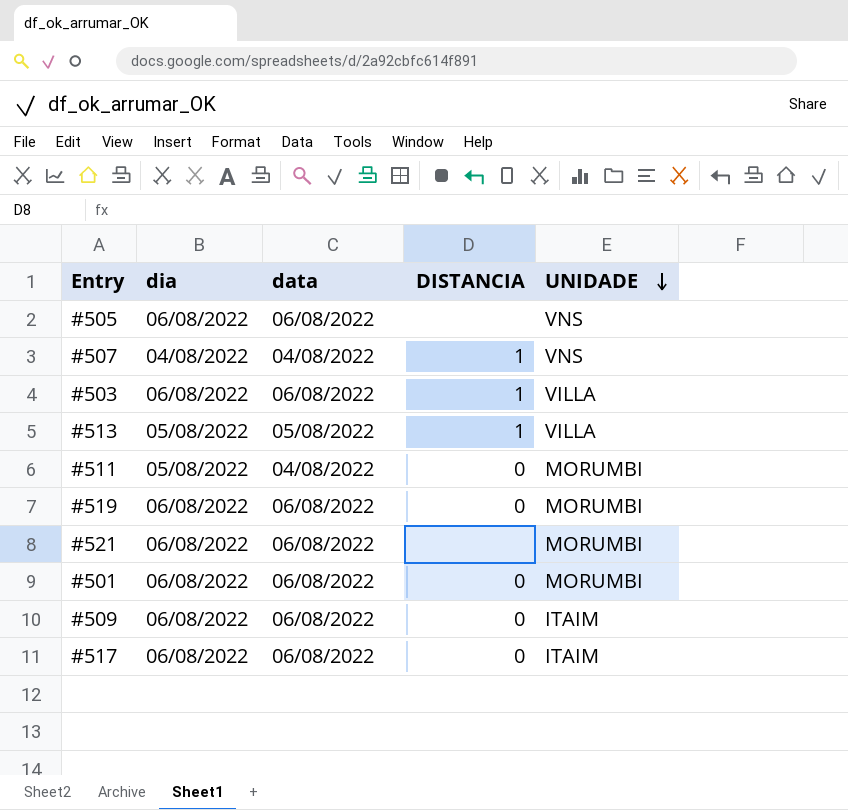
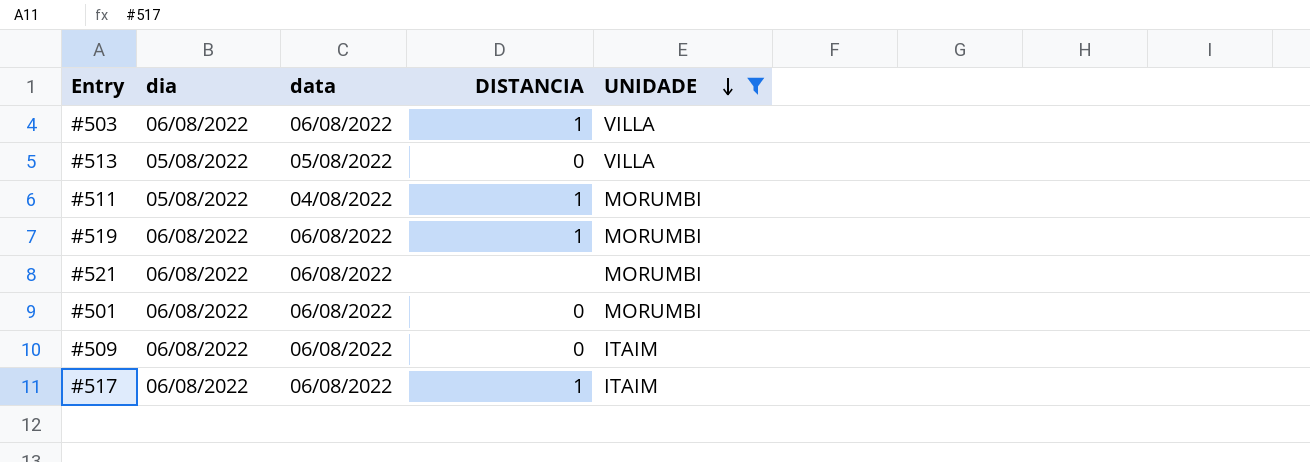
filter: none -> UNIDADE != VNS
#513 | DISTANCIA: 1 -> 0
#511 | DISTANCIA: 0 -> 1
#519 | DISTANCIA: 0 -> 1
#517 | DISTANCIA: 0 -> 1

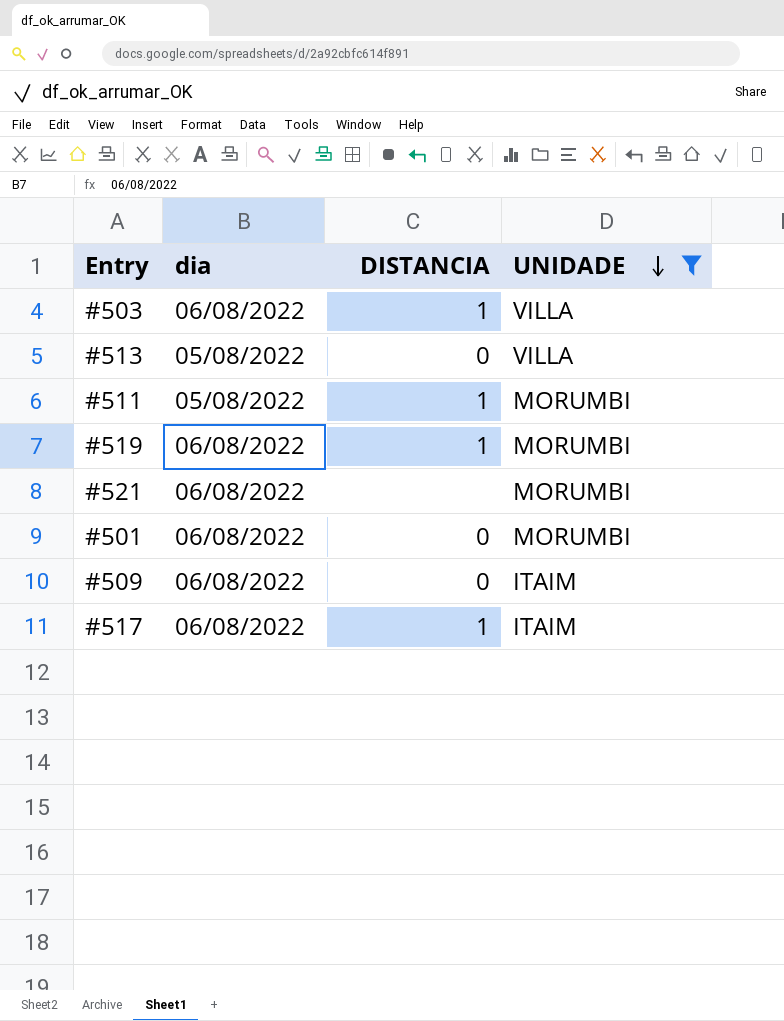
column data | position: 3 -> none

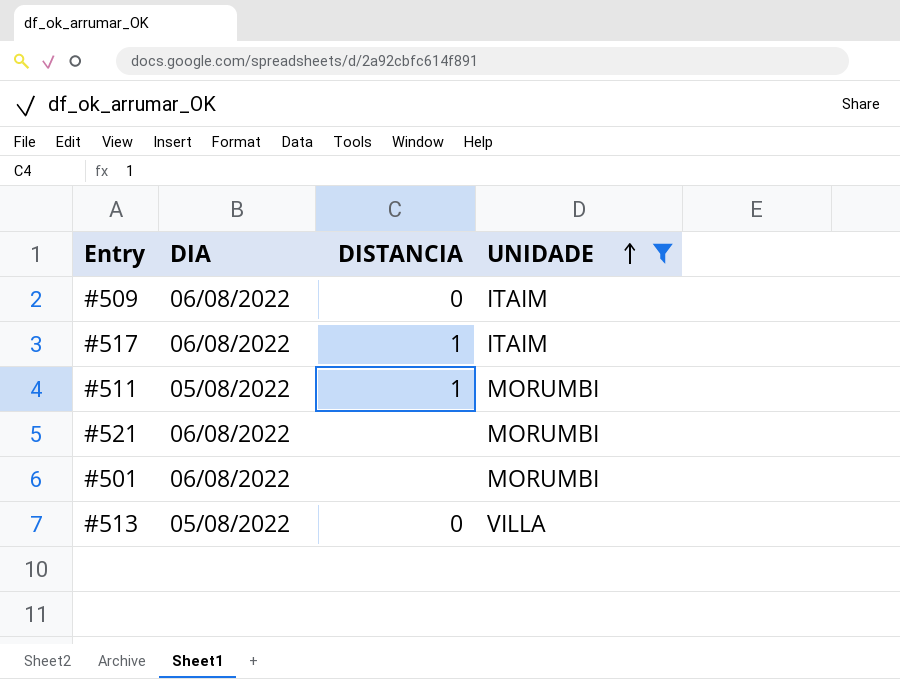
row order: UNIDADE descending -> UNIDADE ascending
column name: dia -> DIA
row #503: 06/08/2022 | 1 | VILLA -> none
row #519: 06/08/2022 | 1 | MORUMBI -> none
#501 | DISTANCIA: 0 -> none

